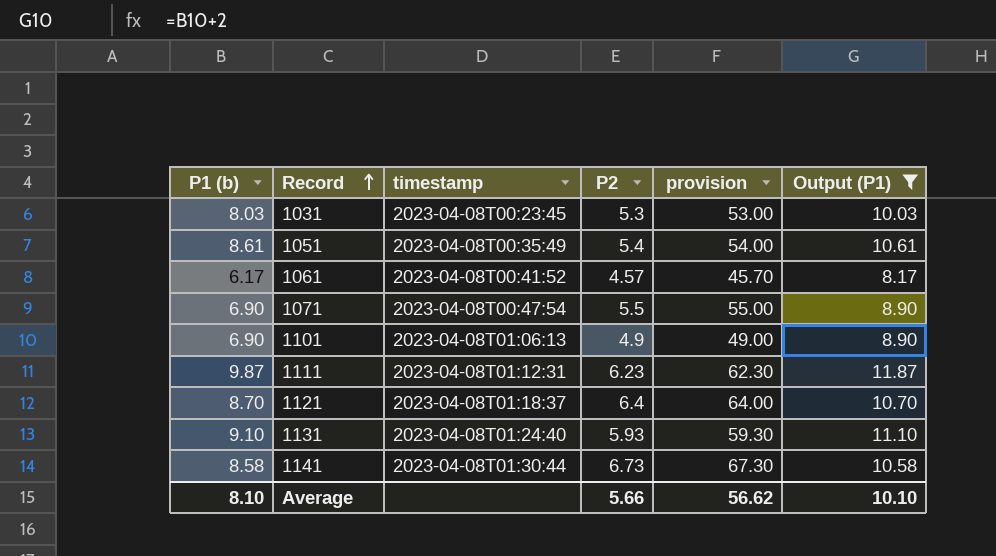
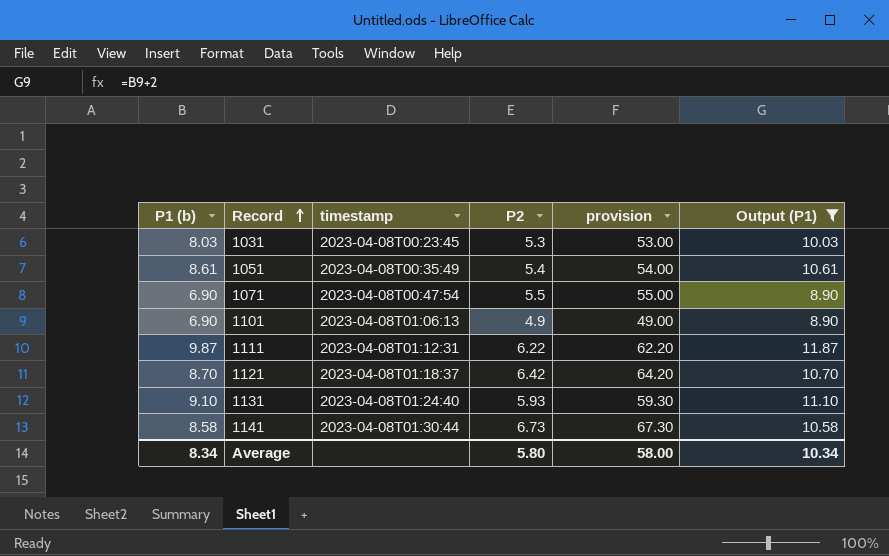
row 1061: 6.17 | 2023-04-08T00:41:52 | 4.57 | 45.70 | 8.17 -> none
1111 | P2: 6.23 -> 6.22
1111 | provision: 62.30 -> 62.20
1121 | P2: 6.4 -> 6.42
1121 | provision: 64.00 -> 64.20
Average | P1 (b): 8.10 -> 8.34
Average | P2: 5.66 -> 5.80
Average | provision: 56.62 -> 58.00
Average | Output (P1): 10.10 -> 10.34

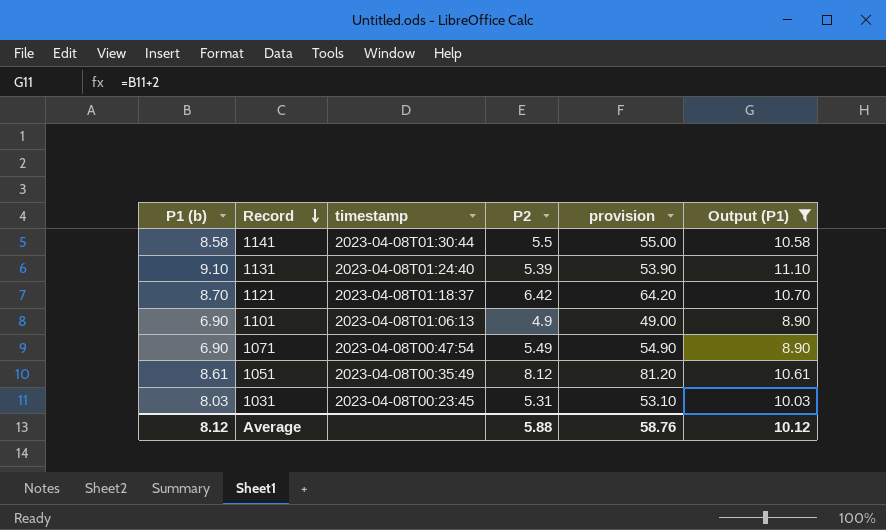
row order: Record ascending -> Record descending
row 1111: 9.87 | 2023-04-08T01:12:31 | 6.22 | 62.20 | 11.87 -> none
1141 | P2: 6.73 -> 5.5
1141 | provision: 67.30 -> 55.00
1131 | P2: 5.93 -> 5.39
1131 | provision: 59.30 -> 53.90
1071 | P2: 5.5 -> 5.49
1071 | provision: 55.00 -> 54.90
1051 | P2: 5.4 -> 8.12
1051 | provision: 54.00 -> 81.20
1031 | P2: 5.3 -> 5.31
1031 | provision: 53.00 -> 53.10
Average | P1 (b): 8.34 -> 8.12
Average | P2: 5.80 -> 5.88
Average | provision: 58.00 -> 58.76
Average | Output (P1): 10.34 -> 10.12

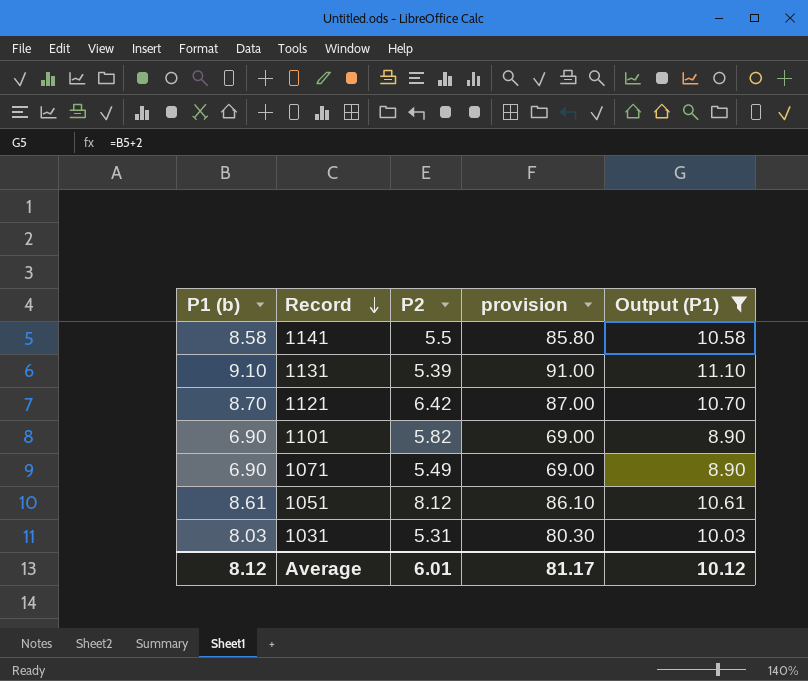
column timestamp | position: 3 -> none
column provision | formula: [P2] * 10 -> [P1 (b)] * 10
1101 | P2: 4.9 -> 5.82
Average | P2: 5.88 -> 6.01
Average | provision: 58.76 -> 81.17

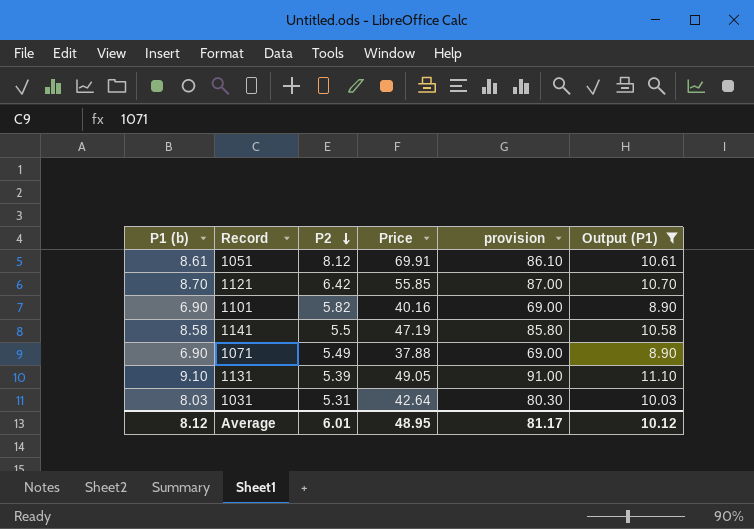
row order: Record descending -> P2 descending
column Price | formula: none -> [P1 (b)] * [P2]

